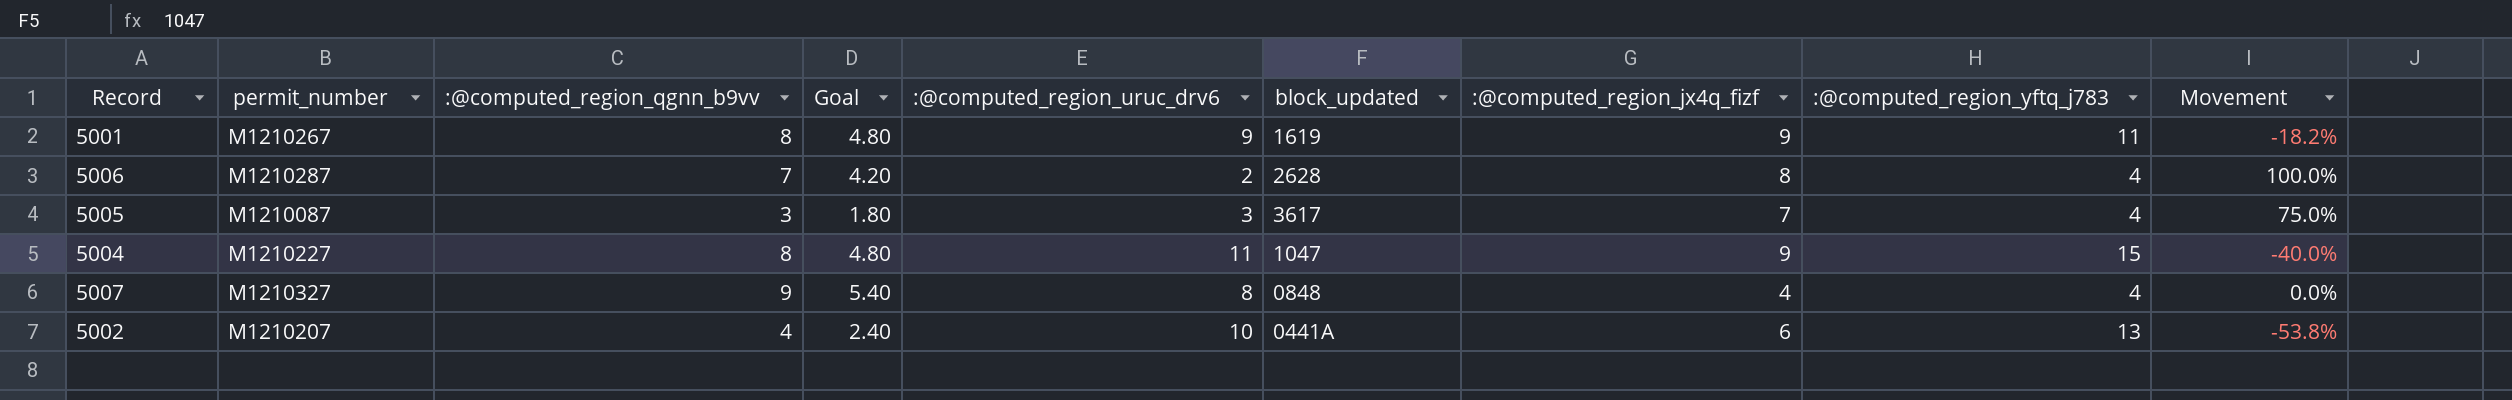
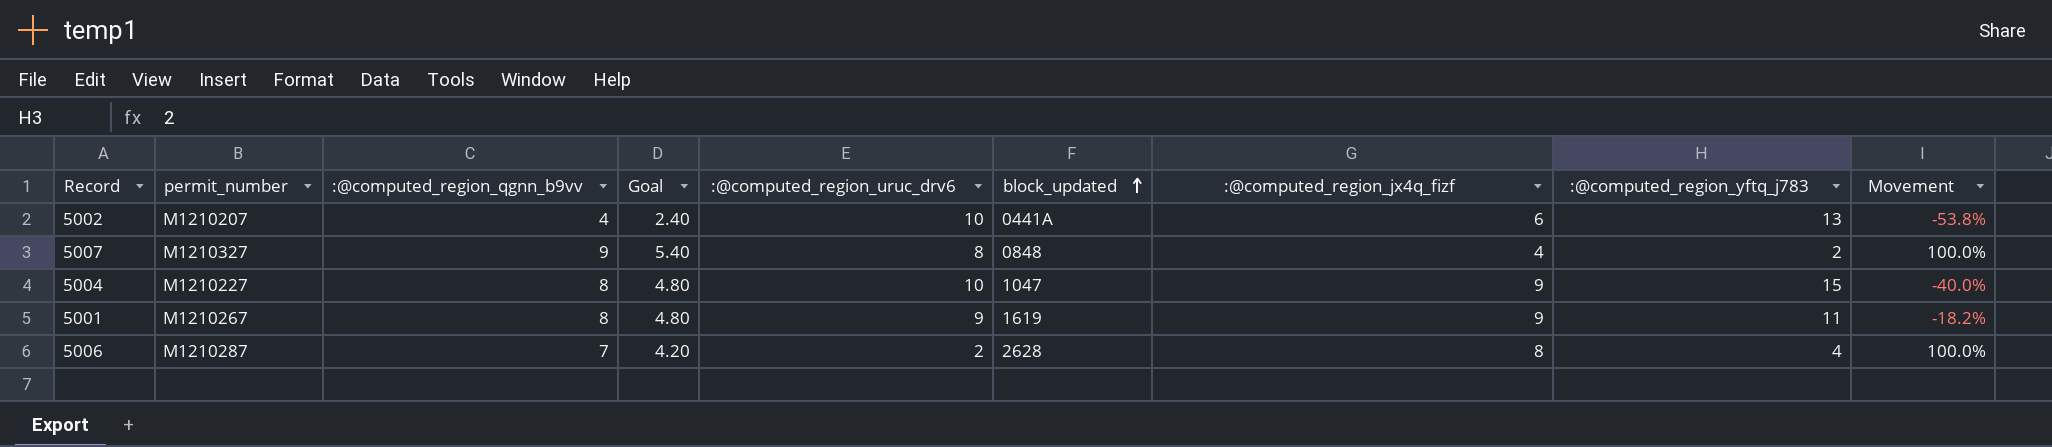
row order: none -> block_updated ascending
row 5005: M1210087 | 3 | 1.80 | 3 | 3617 | 7 | 4 | 75.0% -> none
5007 | :@computed_region_yftq_j783: 4 -> 2
5007 | Movement: 0.0% -> 100.0%
5004 | :@computed_region_uruc_drv6: 11 -> 10

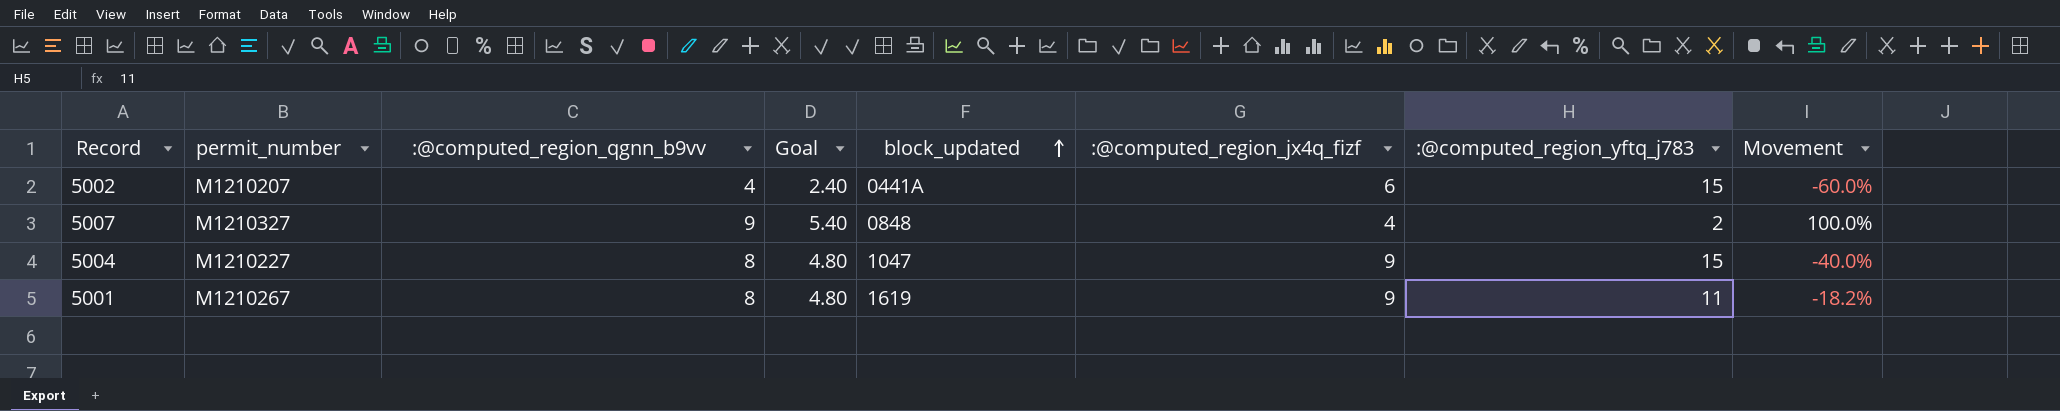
column :@computed_region_uruc_drv6 | position: 5 -> none
row 5006: M1210287 | 7 | 4.20 | 2 | 2628 | 8 | 4 | 100.0% -> none
5002 | :@computed_region_yftq_j783: 13 -> 15
5002 | Movement: -53.8% -> -60.0%

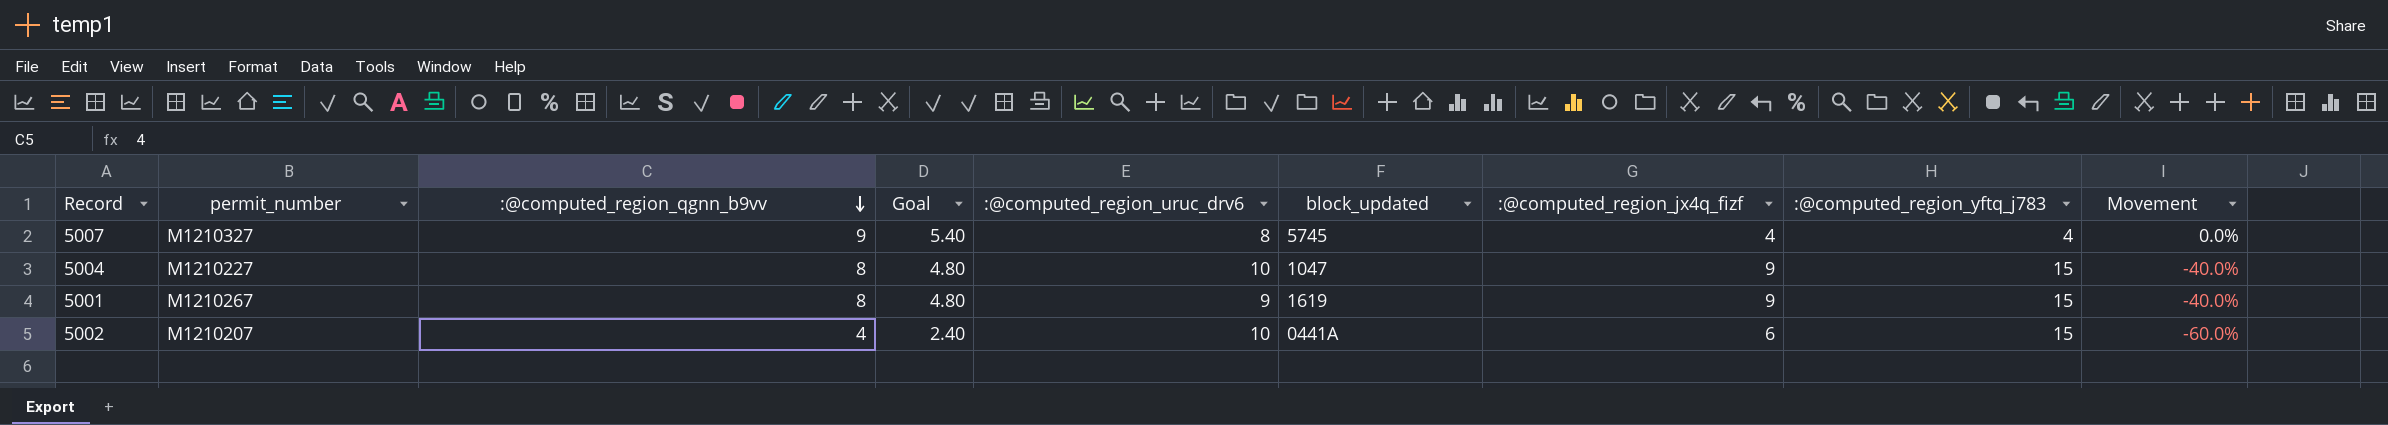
row order: block_updated ascending -> :@computed_region_qgnn_b9vv descending
column :@computed_region_uruc_drv6 | position: none -> 5
5007 | block_updated: 0848 -> 5745
5007 | :@computed_region_yftq_j783: 2 -> 4
5007 | Movement: 100.0% -> 0.0%
5001 | :@computed_region_yftq_j783: 11 -> 15
5001 | Movement: -18.2% -> -40.0%

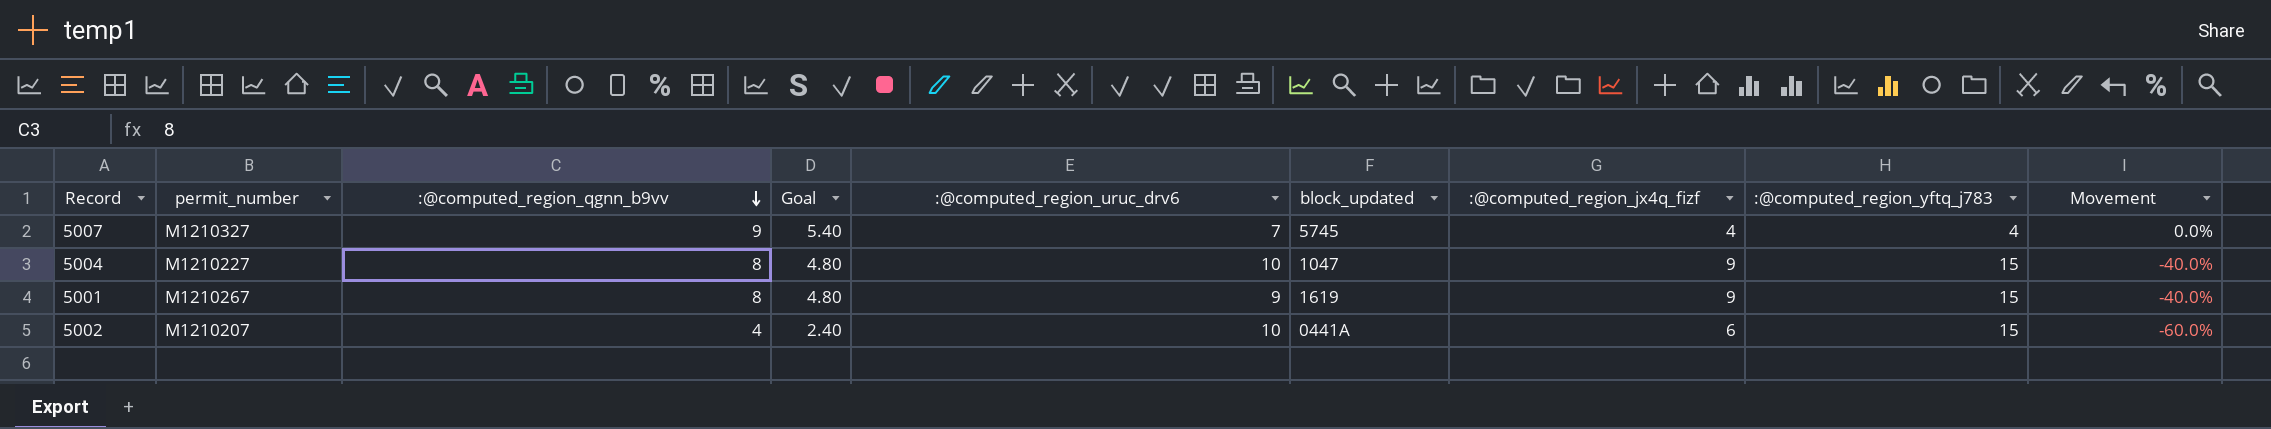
5007 | :@computed_region_uruc_drv6: 8 -> 7

